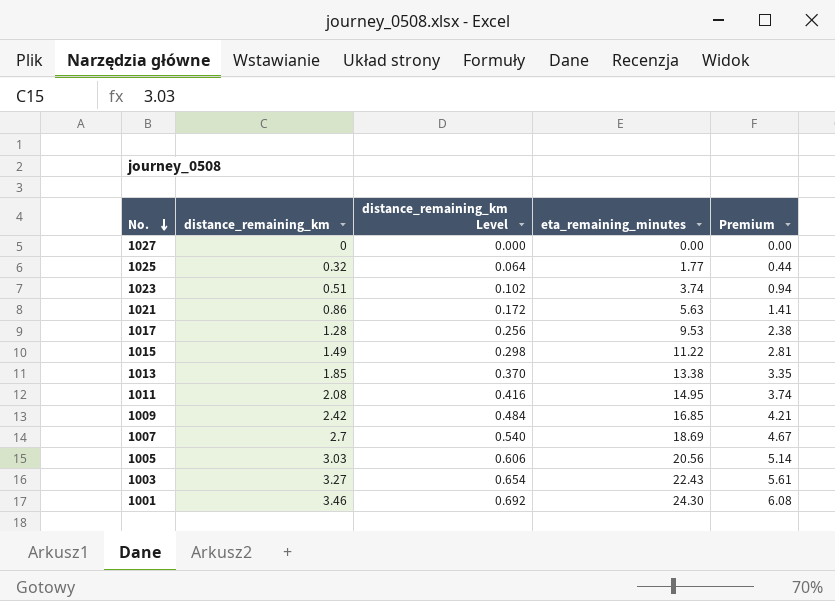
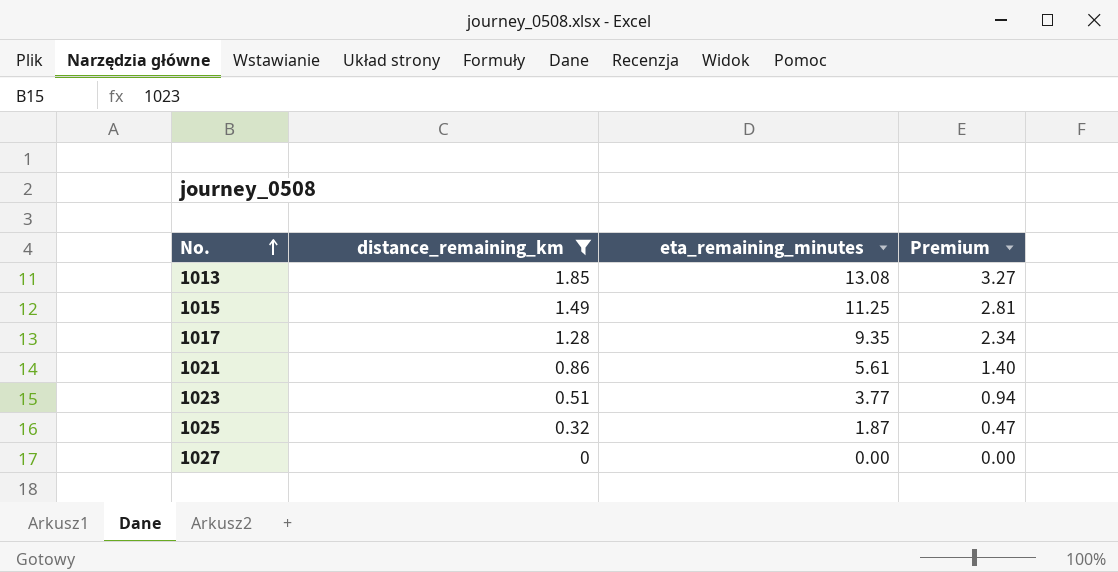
filter: none -> distance_remaining_km <= 1.85
row order: No. descending -> No. ascending
column distance_remaining_km Level | formula: [distance_remaining_km] * 0.2 -> none
1013 | eta_remaining_minutes: 13.38 -> 13.08
1013 | Premium: 3.35 -> 3.27
1015 | eta_remaining_minutes: 11.22 -> 11.25
1017 | eta_remaining_minutes: 9.53 -> 9.35
1017 | Premium: 2.38 -> 2.34
1021 | eta_remaining_minutes: 5.63 -> 5.61
1021 | Premium: 1.41 -> 1.40
1023 | eta_remaining_minutes: 3.74 -> 3.77
1025 | eta_remaining_minutes: 1.77 -> 1.87
1025 | Premium: 0.44 -> 0.47

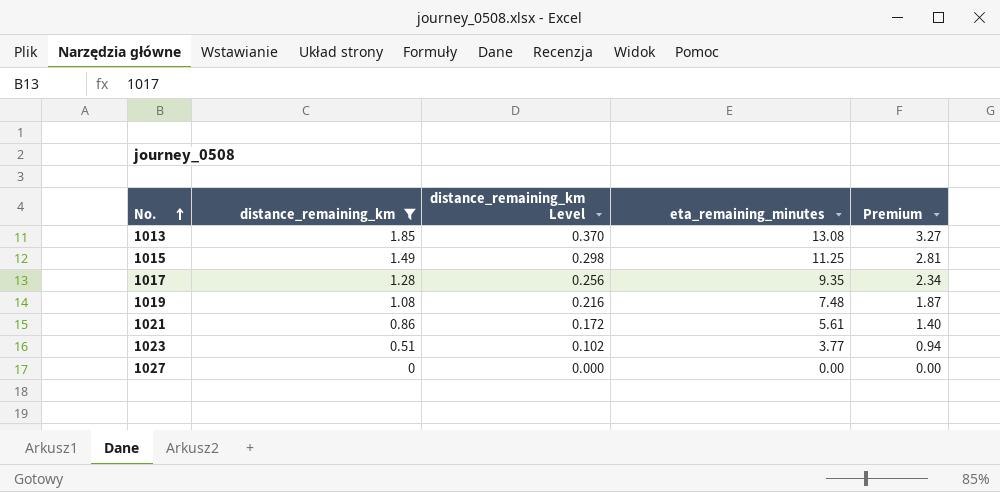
column distance_remaining_km Level | formula: none -> [distance_remaining_km] * 0.2
row 1025: 0.32 | 1.87 | 0.47 -> none
row 1019: none -> 1.08 | 0.216 | 7.48 | 1.87

